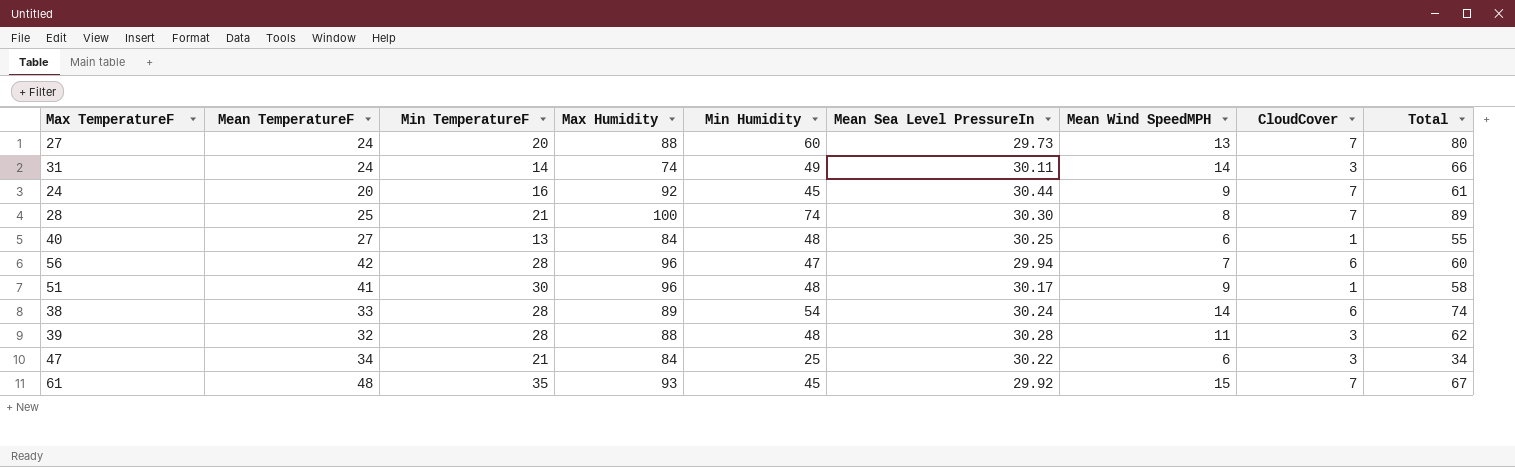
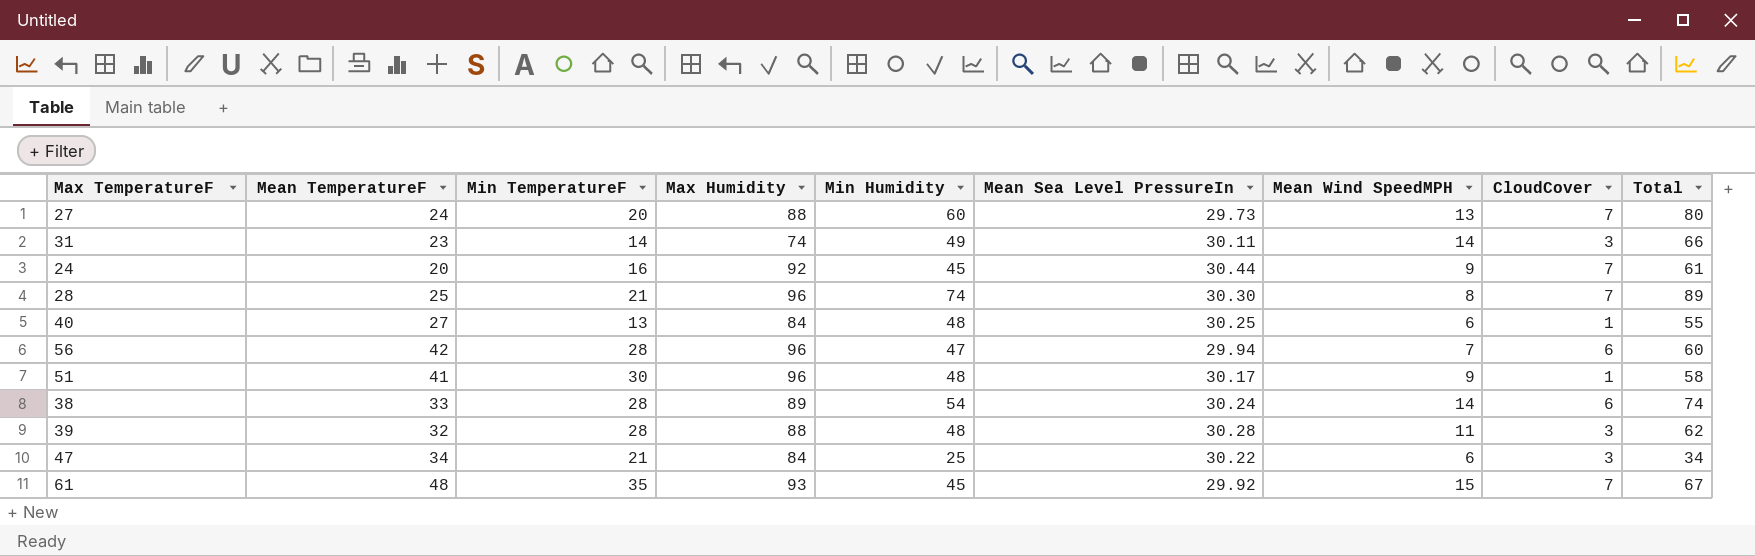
31 | Mean TemperatureF: 24 -> 23
28 | Max Humidity: 100 -> 96

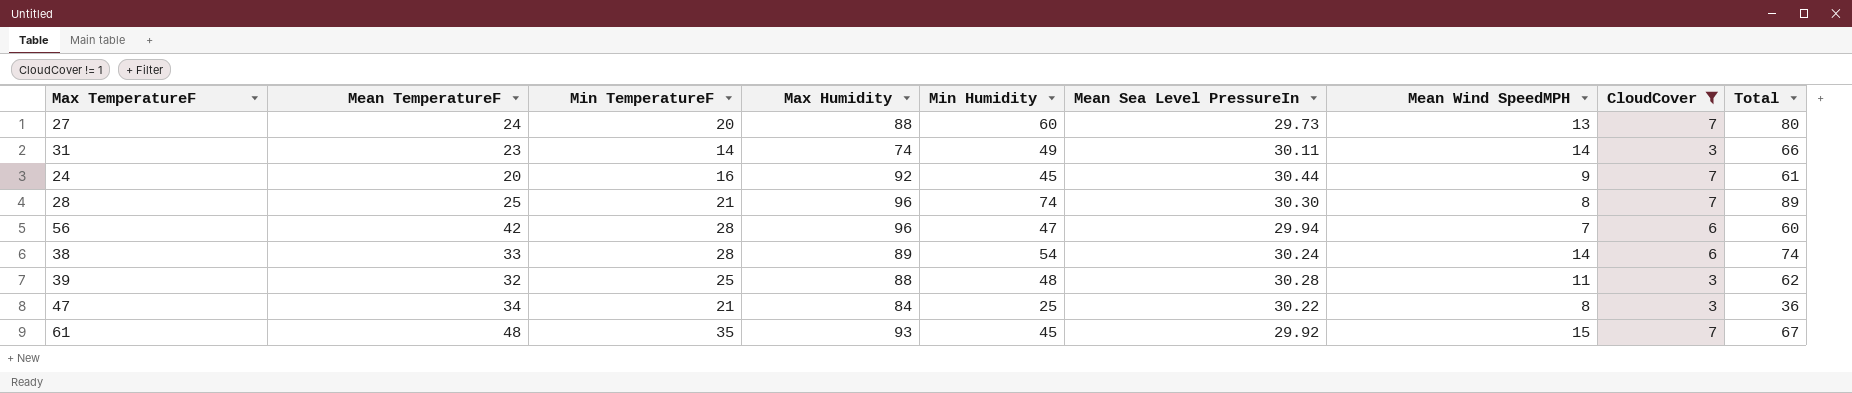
filter: none -> CloudCover != 1
39 | Min TemperatureF: 28 -> 25
47 | Mean Wind SpeedMPH: 6 -> 8
47 | Total: 34 -> 36

